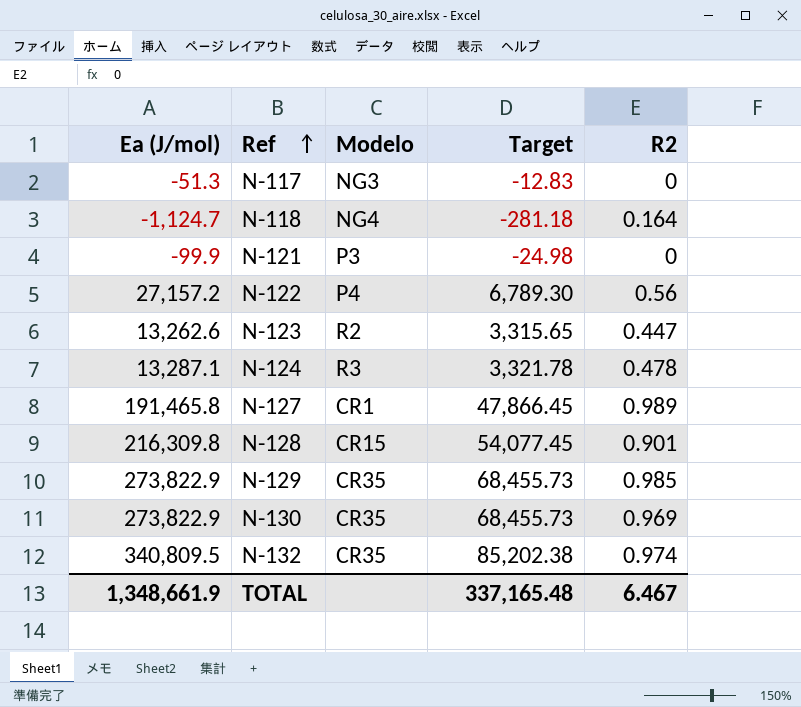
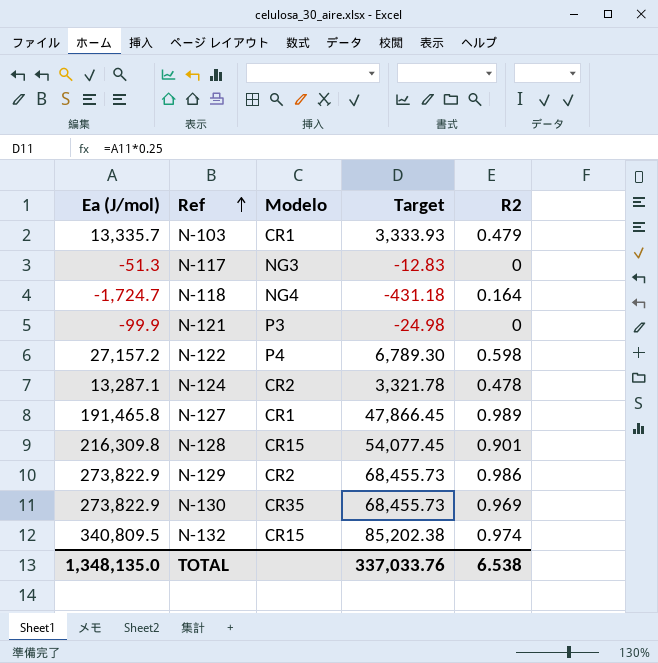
row N-123: 13,262.6 | R2 | 3,315.65 | 0.447 -> none
row N-103: none -> 13,335.7 | CR1 | 3,333.93 | 0.479
N-118 | Ea (J/mol): -1,124.7 -> -1,724.7
N-118 | Target: -281.18 -> -431.18
N-122 | R2: 0.56 -> 0.598
N-124 | Modelo: R3 -> CR2
N-129 | Modelo: CR35 -> CR2
N-129 | R2: 0.985 -> 0.986
N-132 | Modelo: CR35 -> CR15
TOTAL | Ea (J/mol): 1,348,661.9 -> 1,348,135.0
TOTAL | Target: 337,165.48 -> 337,033.76
TOTAL | R2: 6.467 -> 6.538

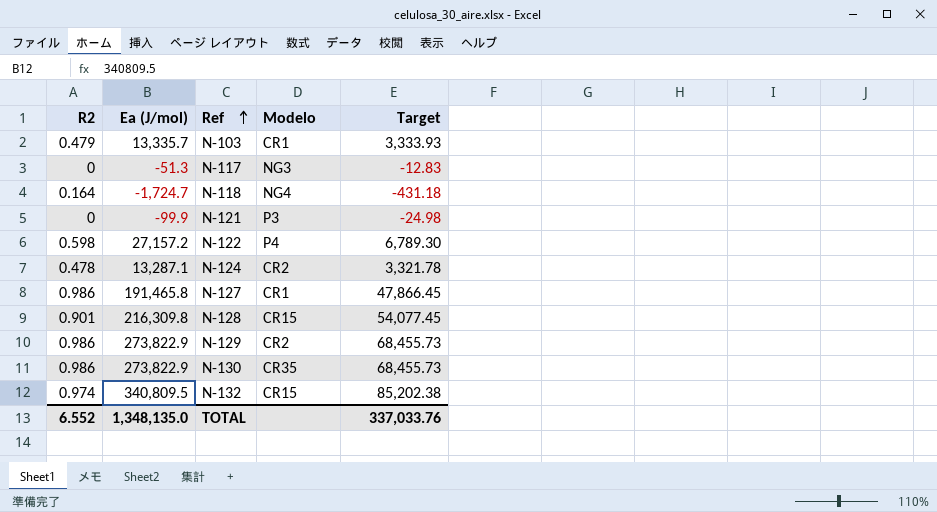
column R2 | position: 5 -> 1
N-127 | R2: 0.989 -> 0.986
N-130 | R2: 0.969 -> 0.986
TOTAL | R2: 6.538 -> 6.552

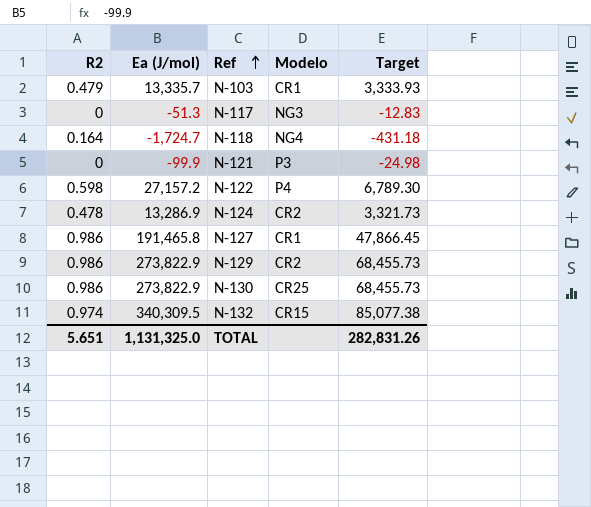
row N-128: 0.901 | 216,309.8 | CR15 | 54,077.45 -> none
N-124 | Ea (J/mol): 13,287.1 -> 13,286.9
N-124 | Target: 3,321.78 -> 3,321.73
N-130 | Modelo: CR35 -> CR25
N-132 | Ea (J/mol): 340,809.5 -> 340,309.5
N-132 | Target: 85,202.38 -> 85,077.38
TOTAL | R2: 6.552 -> 5.651
TOTAL | Ea (J/mol): 1,348,135.0 -> 1,131,325.0
TOTAL | Target: 337,033.76 -> 282,831.26

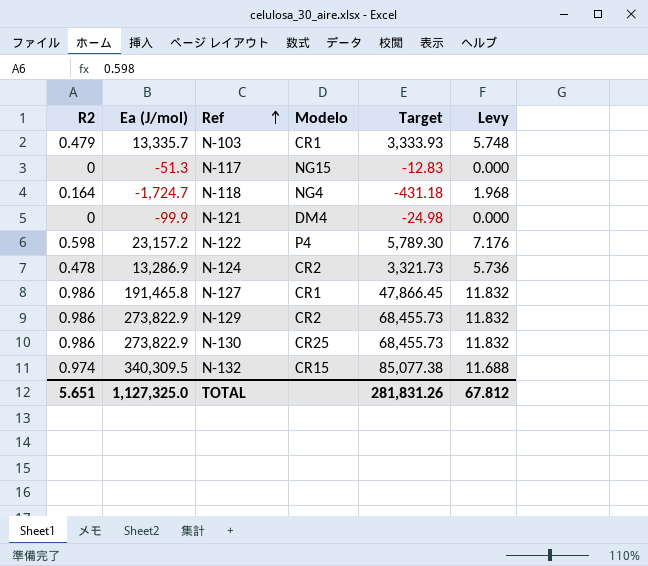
column Levy | formula: none -> [R2] * 12
N-117 | Modelo: NG3 -> NG15
N-121 | Modelo: P3 -> DM4
N-122 | Ea (J/mol): 27,157.2 -> 23,157.2
N-122 | Target: 6,789.30 -> 5,789.30
TOTAL | Ea (J/mol): 1,131,325.0 -> 1,127,325.0
TOTAL | Target: 282,831.26 -> 281,831.26

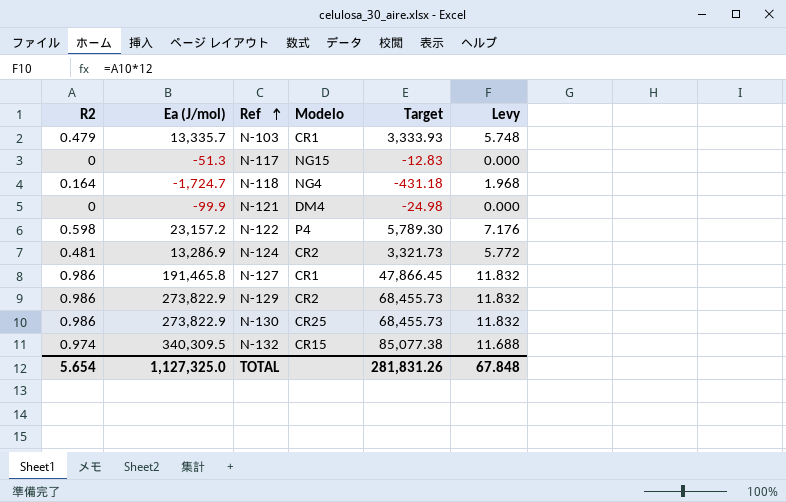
N-124 | R2: 0.478 -> 0.481
N-124 | Levy: 5.736 -> 5.772
TOTAL | R2: 5.651 -> 5.654
TOTAL | Levy: 67.812 -> 67.848

